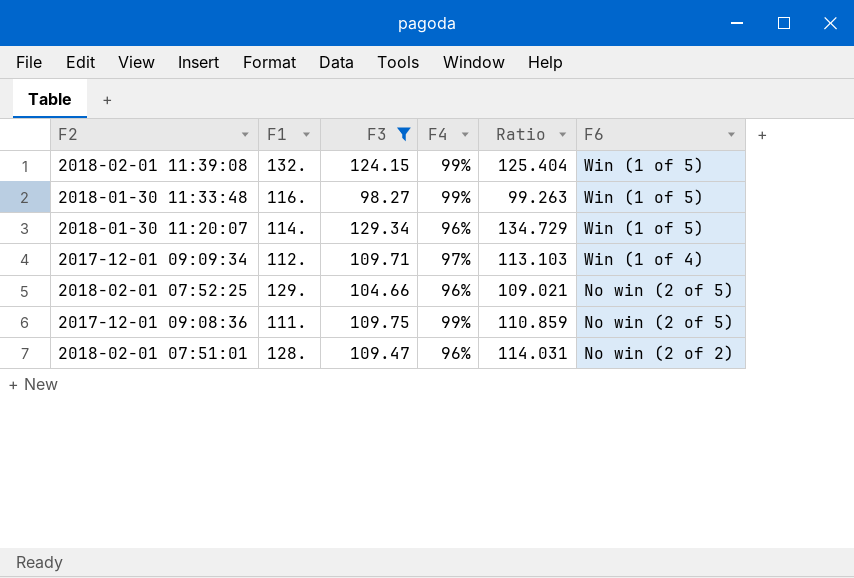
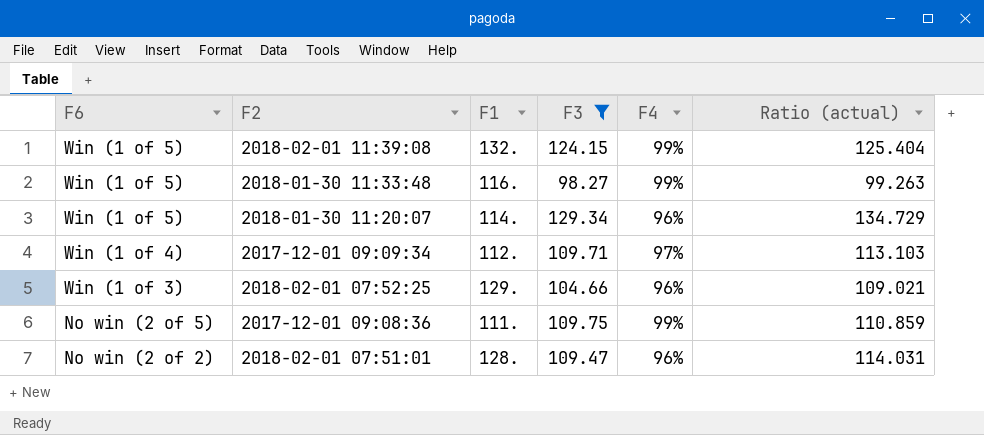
column F6 | position: 6 -> 1
column name: Ratio -> Ratio (actual)
2018-02-01 07:52:25 | F6: No win (2 of 5) -> Win (1 of 3)

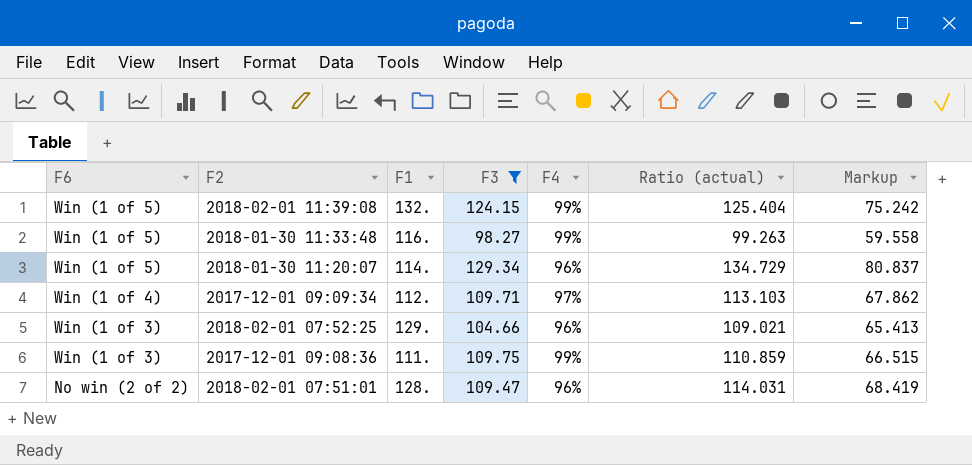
column Markup | formula: none -> [Ratio (actual)] * 0.6
2017-12-01 09:08:36 | F6: No win (2 of 5) -> Win (1 of 3)

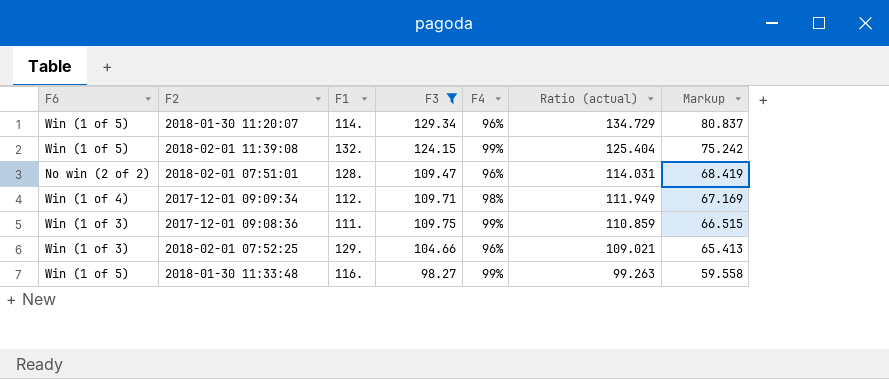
row order: F6 descending -> Ratio (actual) descending
2017-12-01 09:09:34 | F4: 97% -> 98%
2017-12-01 09:09:34 | Ratio (actual): 113.103 -> 111.949
2017-12-01 09:09:34 | Markup: 67.862 -> 67.169

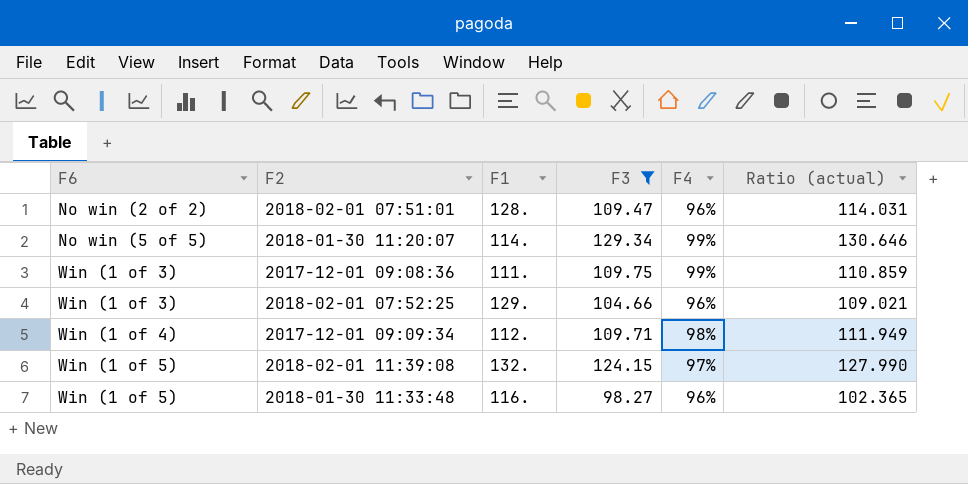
row order: Ratio (actual) descending -> F6 ascending
column Markup | formula: [Ratio (actual)] * 0.6 -> none
2018-01-30 11:20:07 | F6: Win (1 of 5) -> No win (5 of 5)
2018-01-30 11:20:07 | F4: 96% -> 99%
2018-01-30 11:20:07 | Ratio (actual): 134.729 -> 130.646
2018-02-01 11:39:08 | F4: 99% -> 97%
2018-02-01 11:39:08 | Ratio (actual): 125.404 -> 127.990
2018-01-30 11:33:48 | F4: 99% -> 96%
2018-01-30 11:33:48 | Ratio (actual): 99.263 -> 102.365

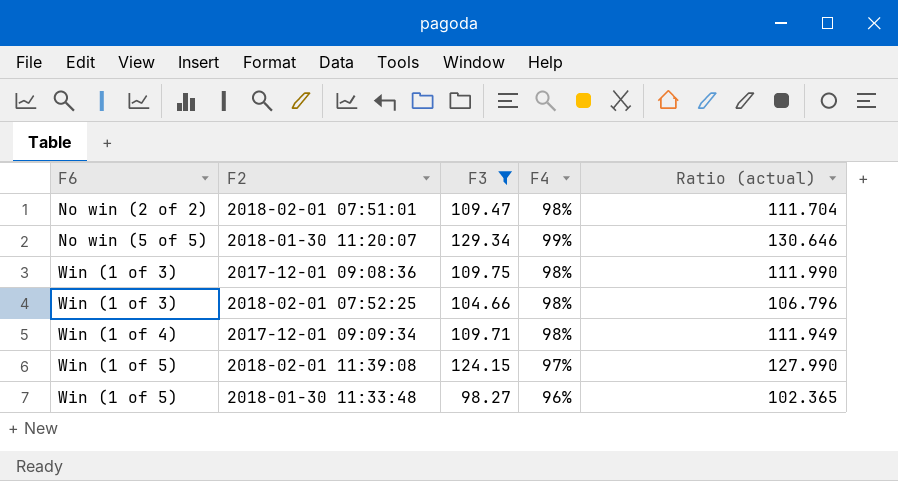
column F1 | position: 3 -> none
2018-02-01 07:51:01 | F4: 96% -> 98%
2018-02-01 07:51:01 | Ratio (actual): 114.031 -> 111.704
2017-12-01 09:08:36 | F4: 99% -> 98%
2017-12-01 09:08:36 | Ratio (actual): 110.859 -> 111.990
2018-02-01 07:52:25 | F4: 96% -> 98%
2018-02-01 07:52:25 | Ratio (actual): 109.021 -> 106.796

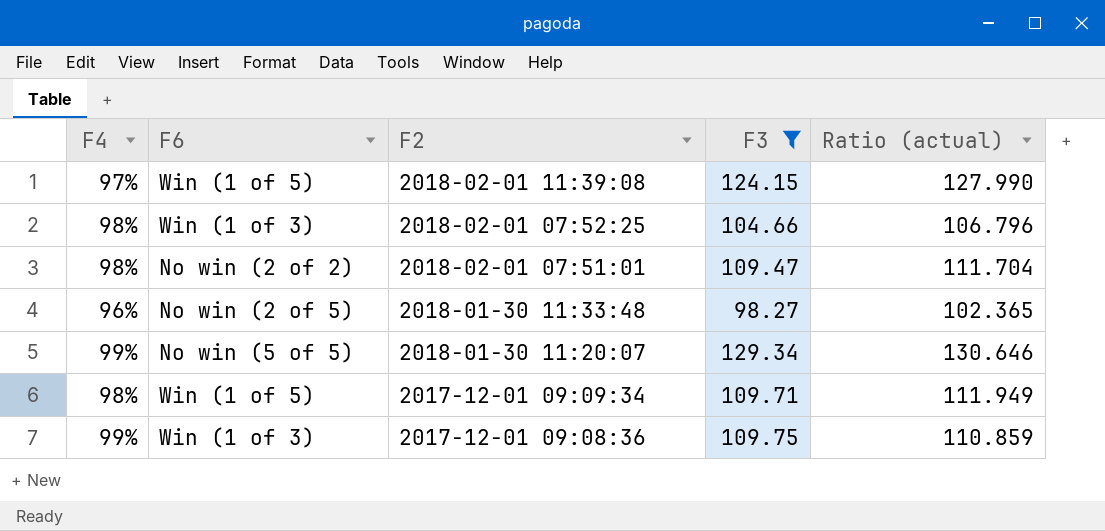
row order: F6 ascending -> F2 descending
column F4 | position: 4 -> 1
2018-01-30 11:33:48 | F6: Win (1 of 5) -> No win (2 of 5)
2017-12-01 09:09:34 | F6: Win (1 of 4) -> Win (1 of 5)
2017-12-01 09:08:36 | F4: 98% -> 99%
2017-12-01 09:08:36 | Ratio (actual): 111.990 -> 110.859

